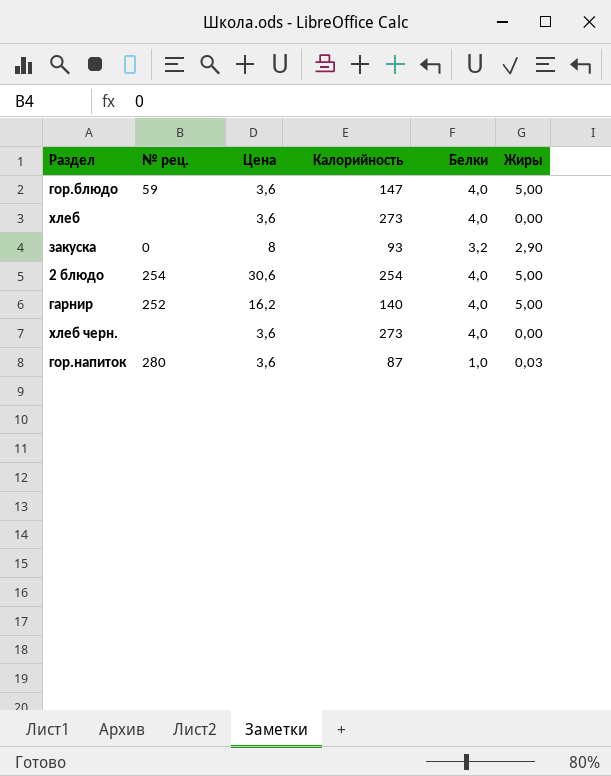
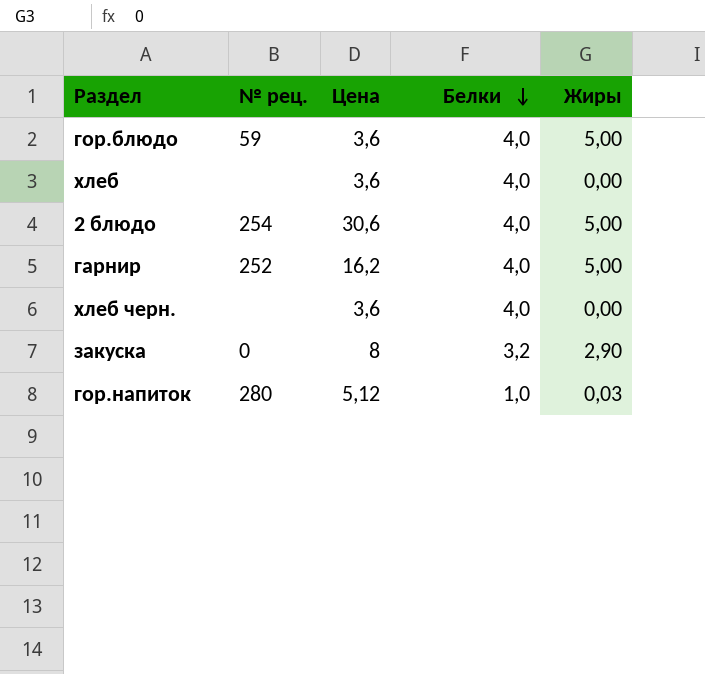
row order: none -> Белки descending
column Калорийность | position: 4 -> none
гор.напиток | Цена: 3,6 -> 5,12

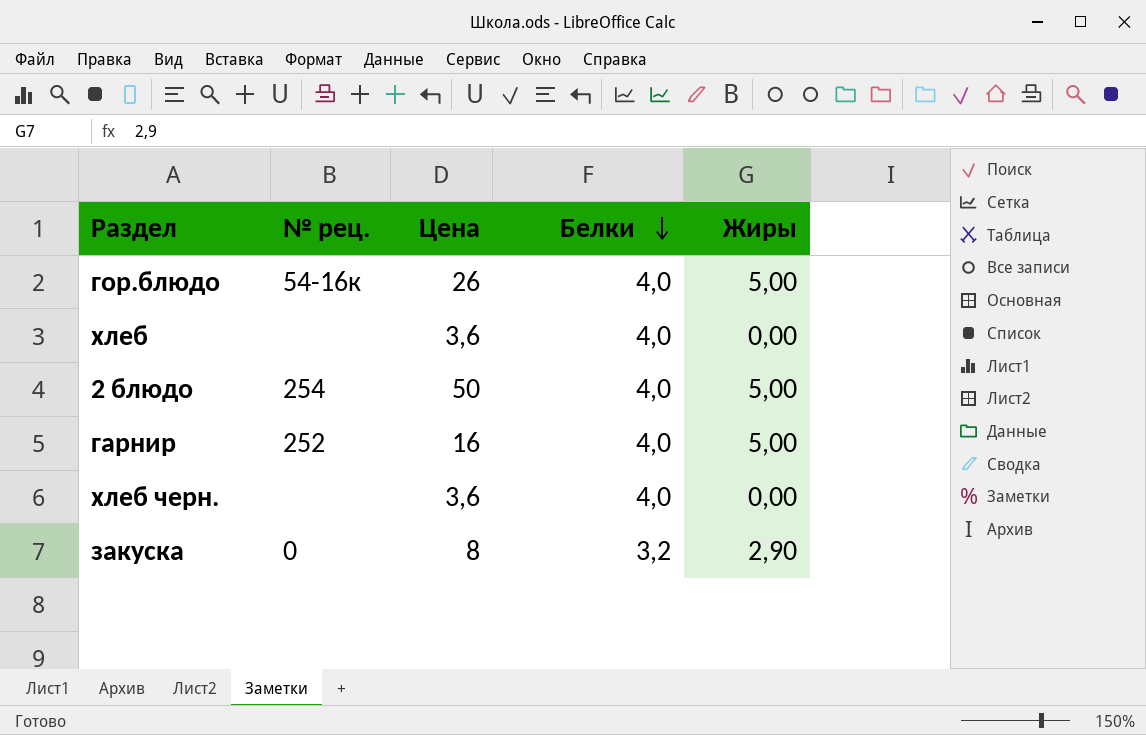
row гор.напиток: 280 | 5,12 | 1,0 | 0,03 -> none
гор.блюдо | № рец.: 59 -> 54-16к
гор.блюдо | Цена: 3,6 -> 26
2 блюдо | Цена: 30,6 -> 50
гарнир | Цена: 16,2 -> 16

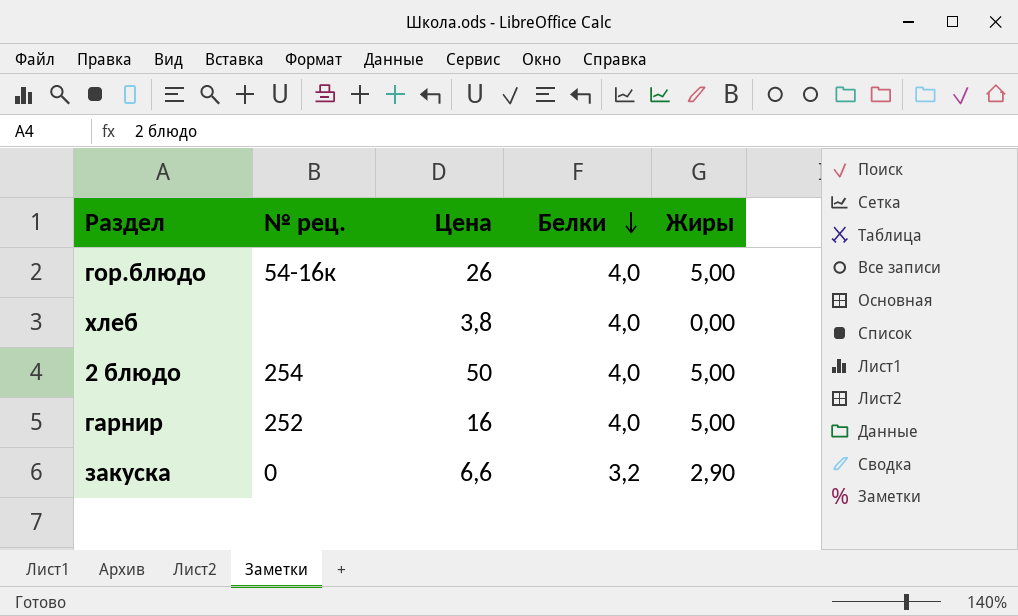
row хлеб черн.: none | 3,6 | 4,0 | 0,00 -> none
хлеб | Цена: 3,6 -> 3,8
закуска | Цена: 8 -> 6,6

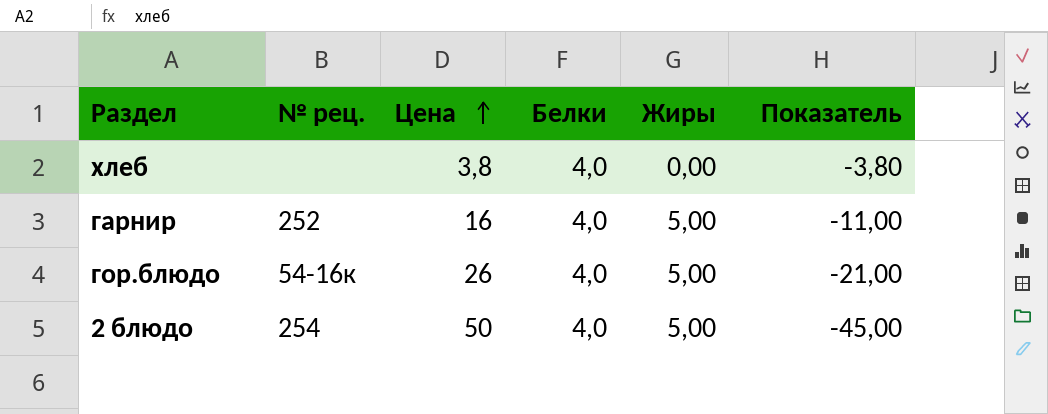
row order: Белки descending -> Цена ascending
column Показатель | formula: none -> [Жиры] - [Цена]
row закуска: 0 | 6,6 | 3,2 | 2,90 -> none

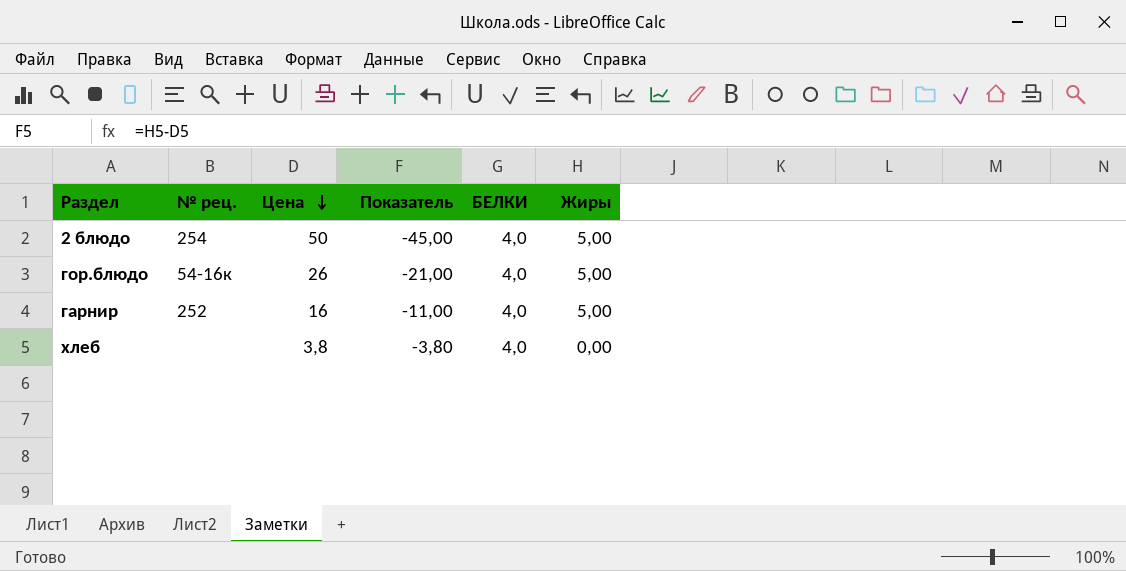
row order: Цена ascending -> Цена descending
column Показатель | position: 6 -> 4
column name: Белки -> БЕЛКИ

